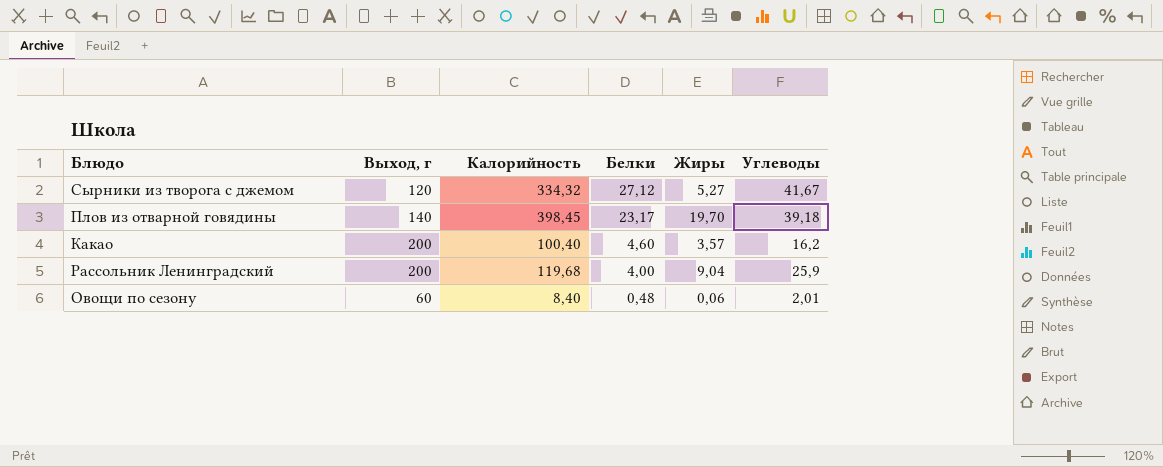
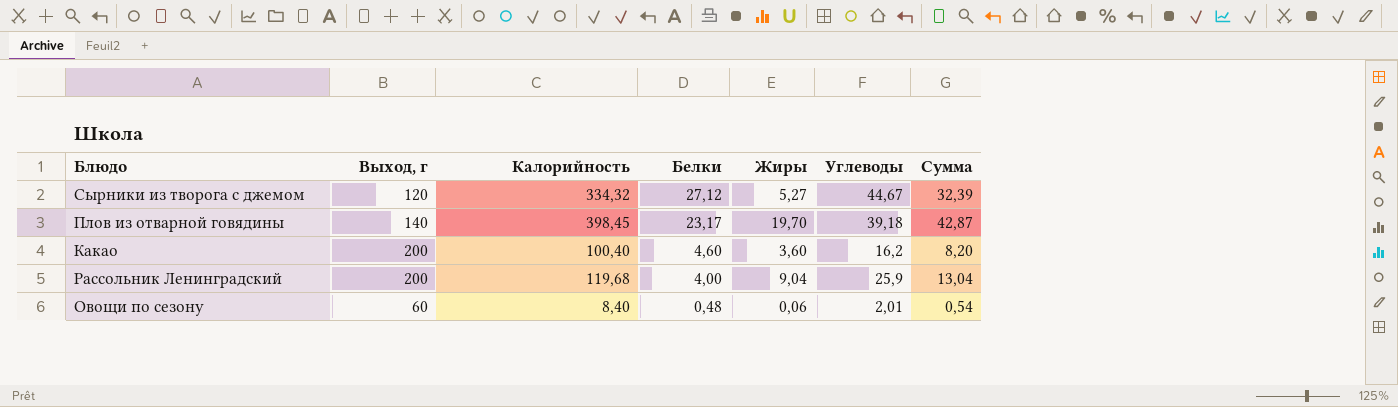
column Сумма | formula: none -> [Белки] + [Жиры]
Сырники из творога с джемом | Углеводы: 41,67 -> 44,67
Какао | Жиры: 3,57 -> 3,60

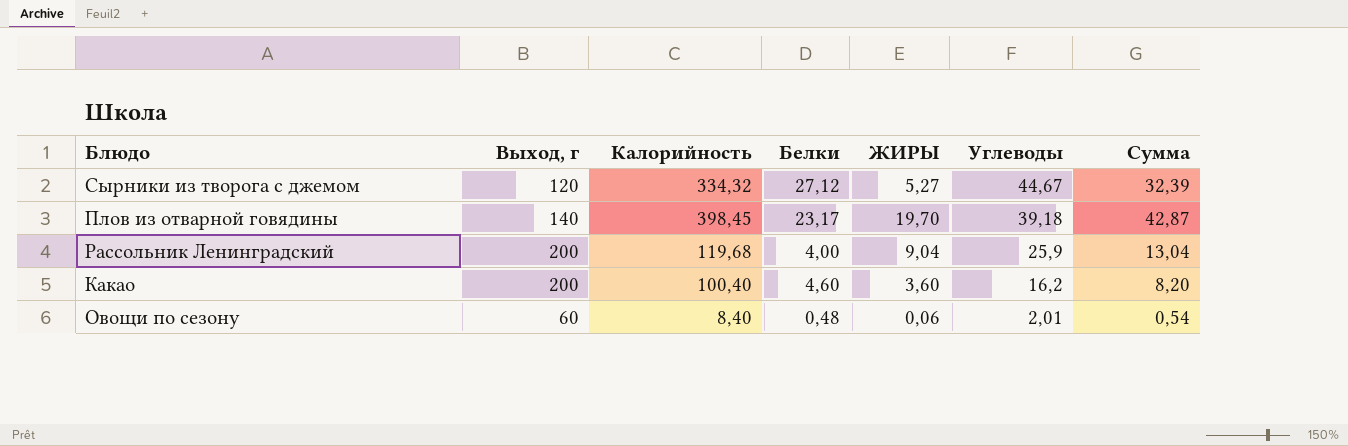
row order: Белки descending -> Углеводы descending
column name: Жиры -> ЖИРЫ

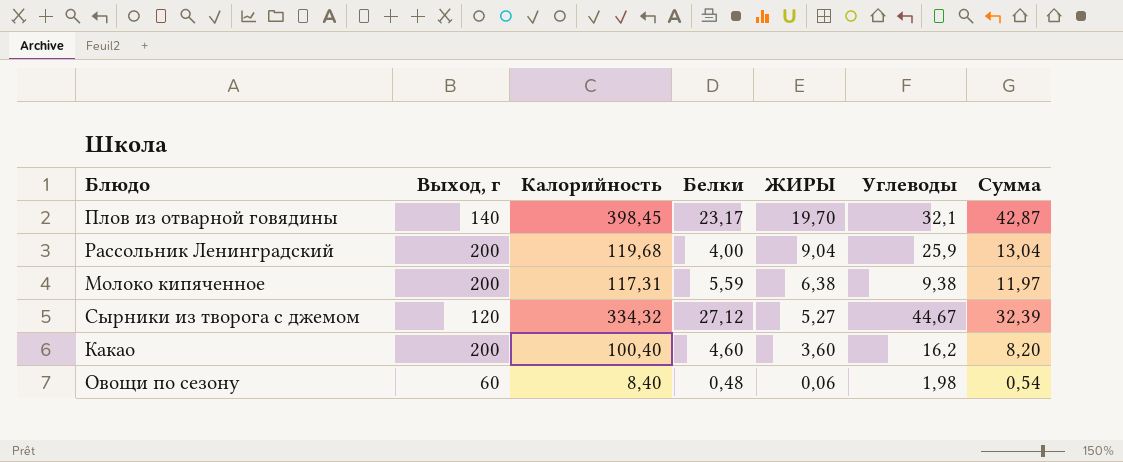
row order: Углеводы descending -> ЖИРЫ descending
Плов из отварной говядины | Углеводы: 39,18 -> 32,1
row Молоко кипяченное: none -> 200 | 117,31 | 5,59 | 6,38 | 9,38 | 11,97
Овощи по сезону | Углеводы: 2,01 -> 1,98

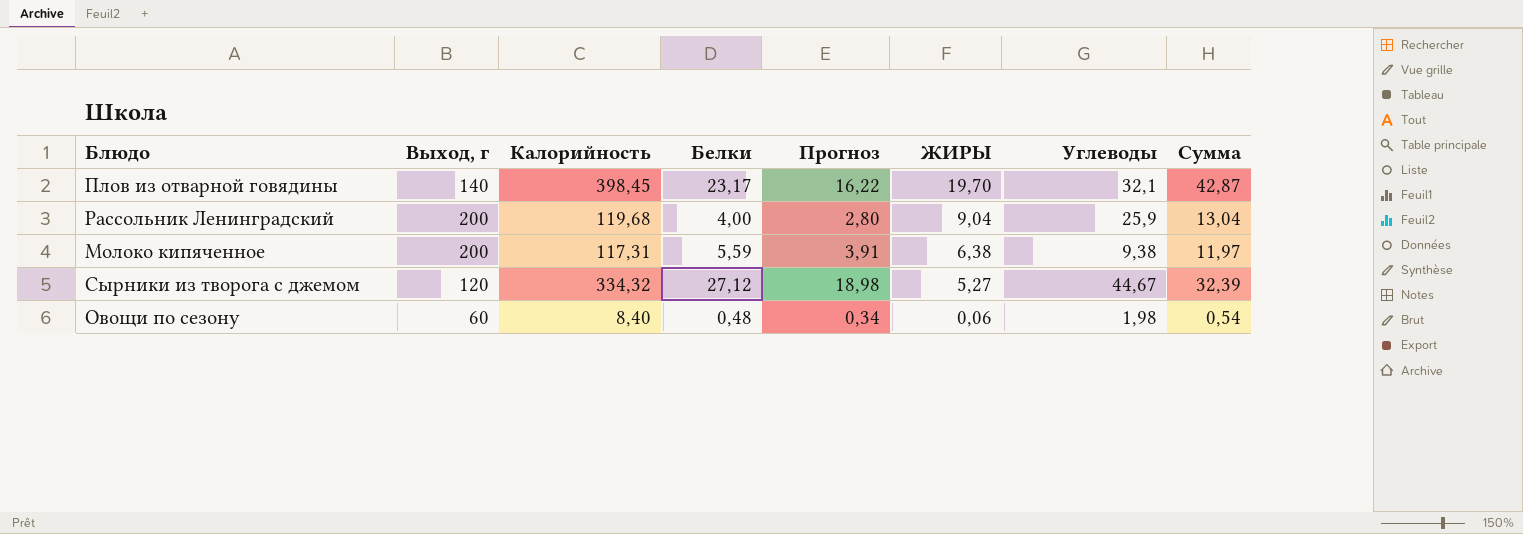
column Прогноз | formula: none -> [Белки] * 0,7
row Какао: 200 | 100,40 | 4,60 | 3,60 | 16,2 | 8,20 -> none

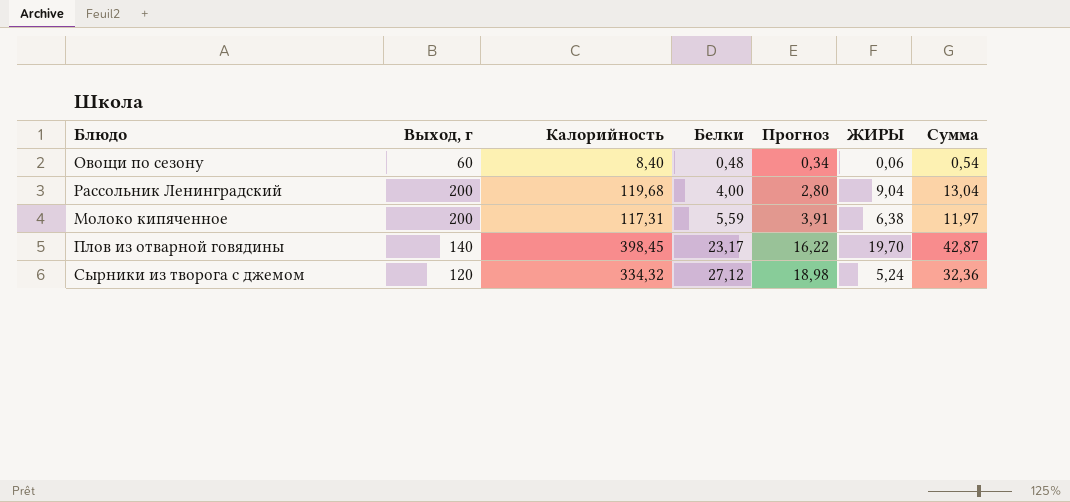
row order: ЖИРЫ descending -> Белки ascending
column Углеводы | position: 7 -> none
Сырники из творога с джемом | ЖИРЫ: 5,27 -> 5,24
Сырники из творога с джемом | Сумма: 32,39 -> 32,36

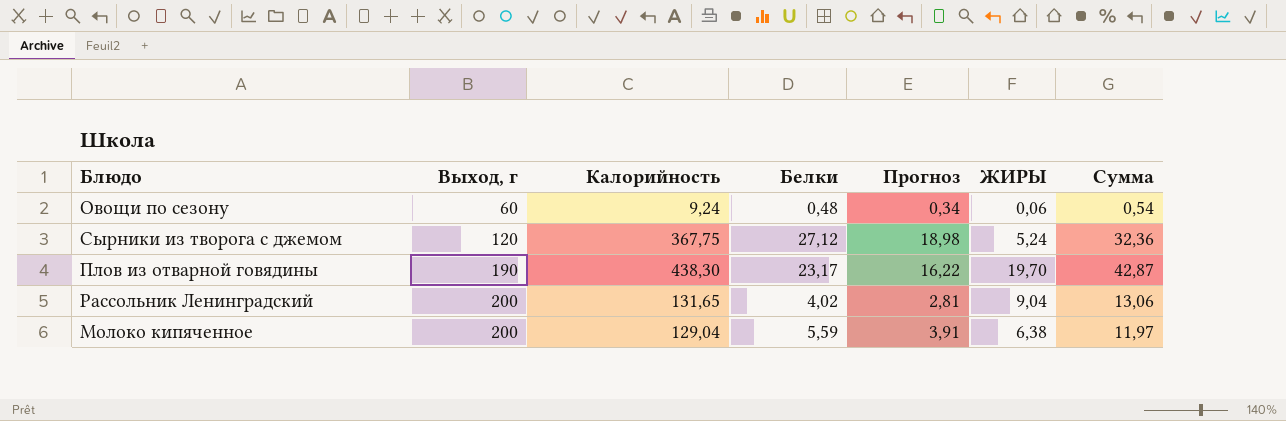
row order: Белки ascending -> Выход, г ascending
Овощи по сезону | Калорийность: 8,40 -> 9,24
Сырники из творога с джемом | Калорийность: 334,32 -> 367,75
Плов из отварной говядины | Выход, г: 140 -> 190
Плов из отварной говядины | Калорийность: 398,45 -> 438,30
Рассольник Ленинградский | Калорийность: 119,68 -> 131,65
Рассольник Ленинградский | Белки: 4,00 -> 4,02
Рассольник Ленинградский | Прогноз: 2,80 -> 2,81
Рассольник Ленинградский | Сумма: 13,04 -> 13,06
Молоко кипяченное | Калорийность: 117,31 -> 129,04

